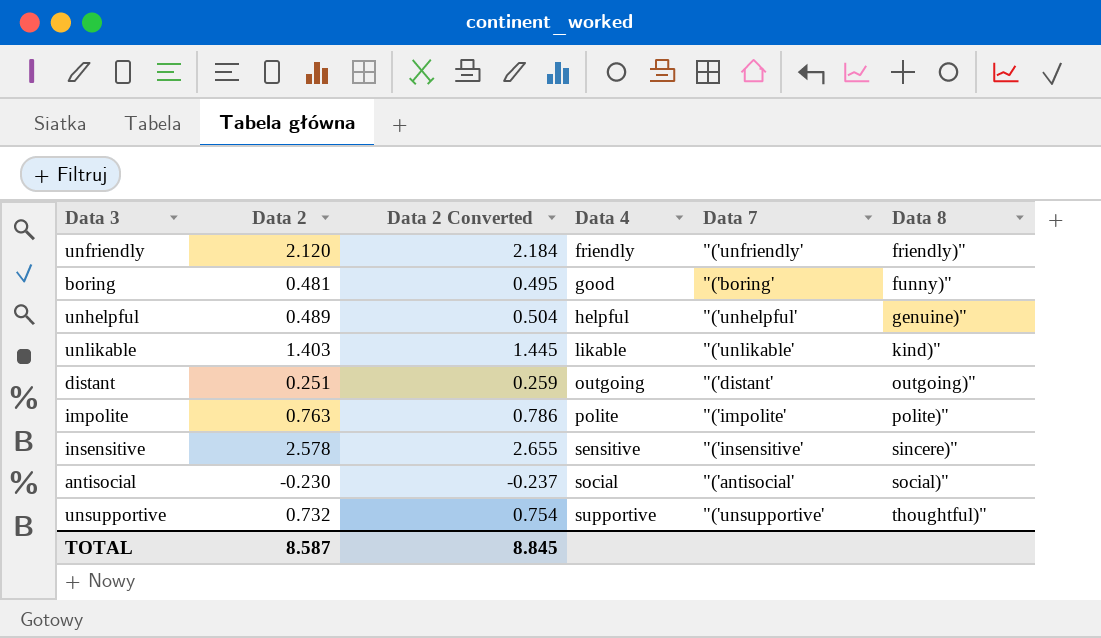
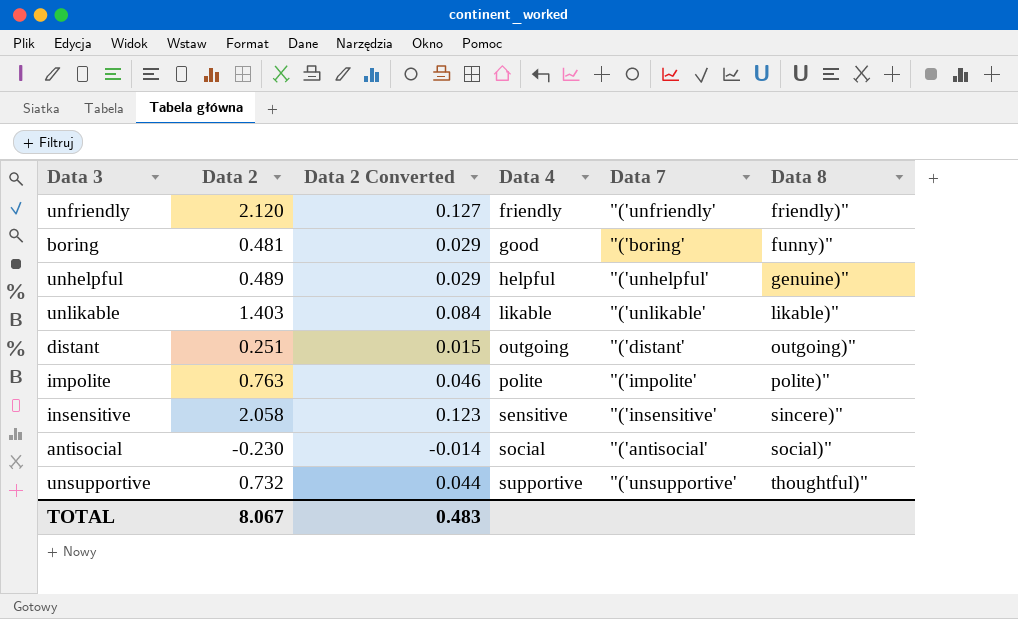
column Data 2 Converted | formula: [Data 2] * 1.03 -> [Data 2] * 0.06
unlikable | Data 8: kind)" -> likable)"
insensitive | Data 2: 2.578 -> 2.058
TOTAL | Data 2: 8.587 -> 8.067
TOTAL | Data 2 Converted: 8.845 -> 0.483

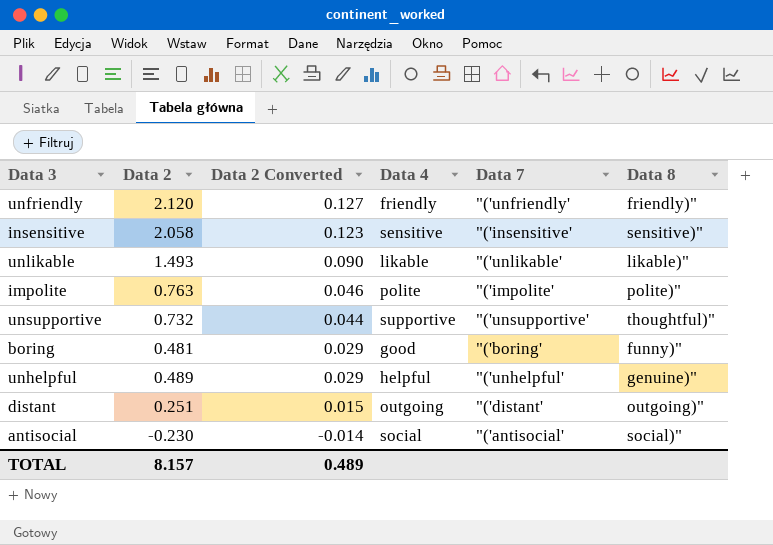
row order: Data 4 ascending -> Data 2 Converted descending
insensitive | Data 8: sincere)" -> sensitive)"
unlikable | Data 2: 1.403 -> 1.493
unlikable | Data 2 Converted: 0.084 -> 0.090
TOTAL | Data 2: 8.067 -> 8.157
TOTAL | Data 2 Converted: 0.483 -> 0.489

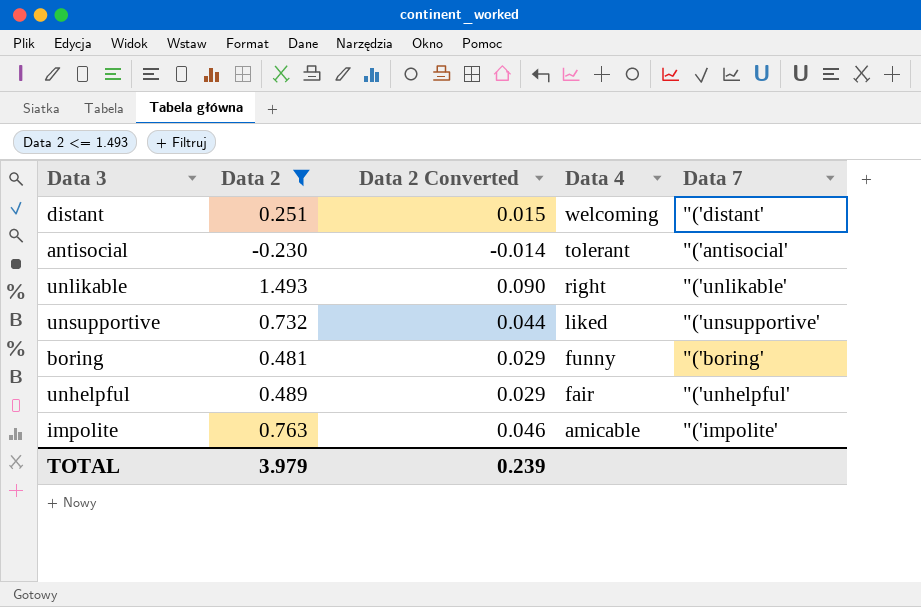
filter: none -> Data 2 <= 1.493
row order: Data 2 Converted descending -> Data 4 descending
column Data 8 | position: 6 -> none
distant | Data 4: outgoing -> welcoming
antisocial | Data 4: social -> tolerant
unlikable | Data 4: likable -> right
unsupportive | Data 4: supportive -> liked
boring | Data 4: good -> funny
unhelpful | Data 4: helpful -> fair
impolite | Data 4: polite -> amicable
TOTAL | Data 2: 8.157 -> 3.979
TOTAL | Data 2 Converted: 0.489 -> 0.239

